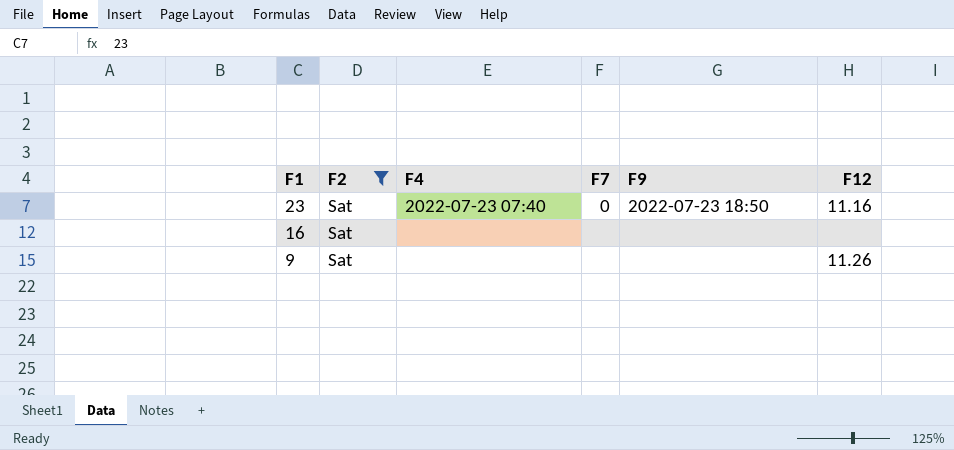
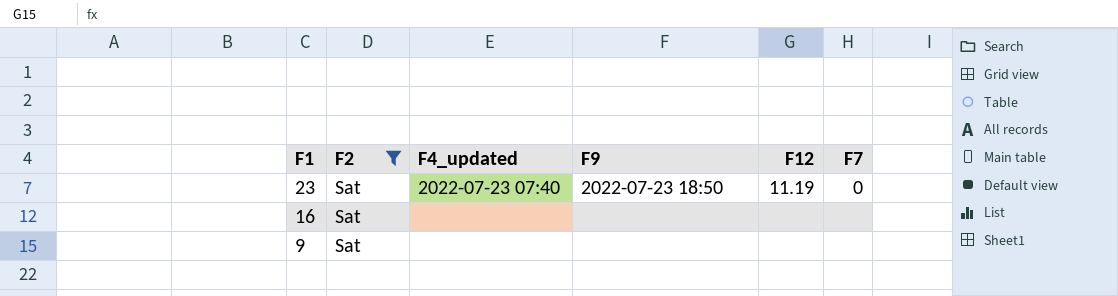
column name: F4 -> F4_updated
column F7 | position: 4 -> 6
23 | F12: 11.16 -> 11.19
9 | F12: 11.26 -> none

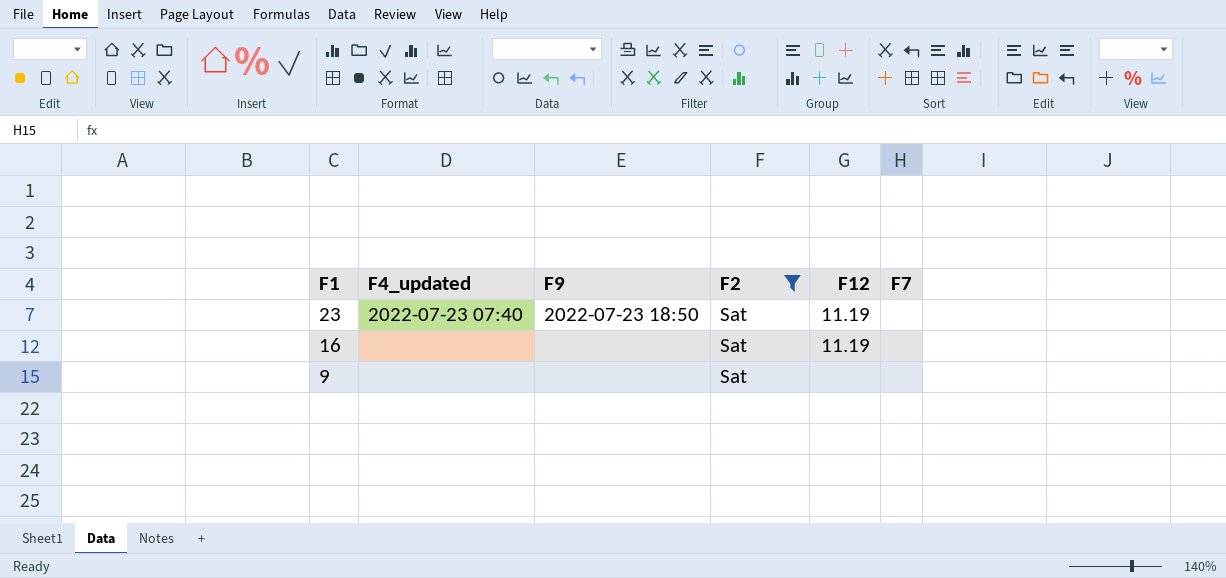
column F2 | position: 2 -> 4
23 | F7: 0 -> none
16 | F12: none -> 11.19

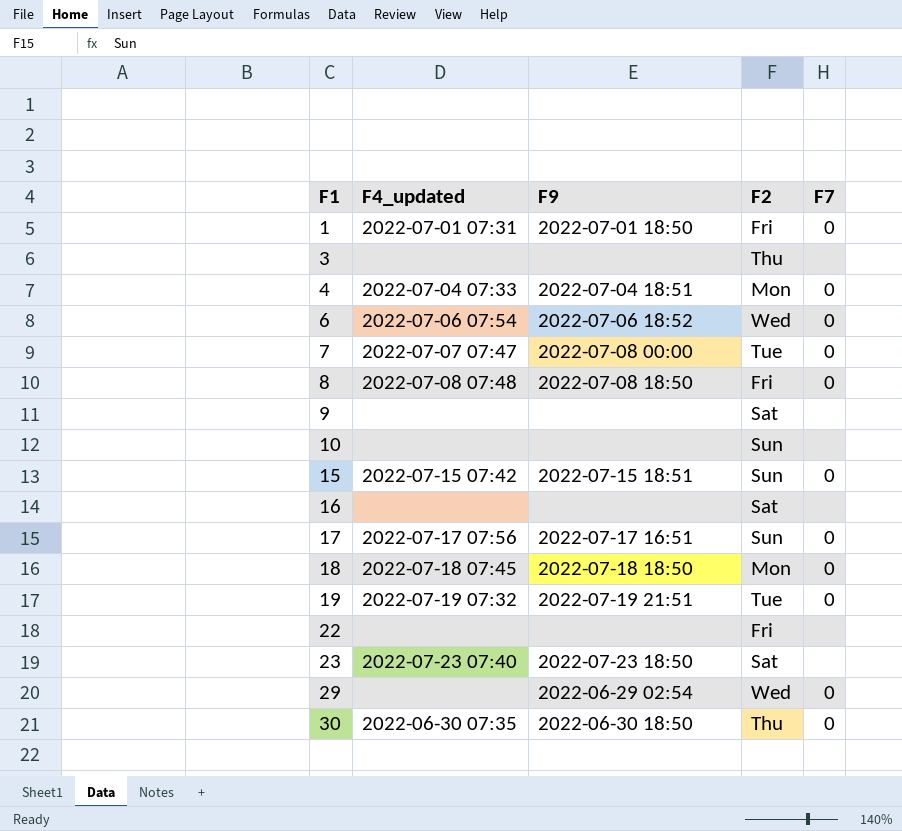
filter: F2 = Sat -> none
row order: F1 descending -> F1 ascending
column F12 | position: 5 -> none

